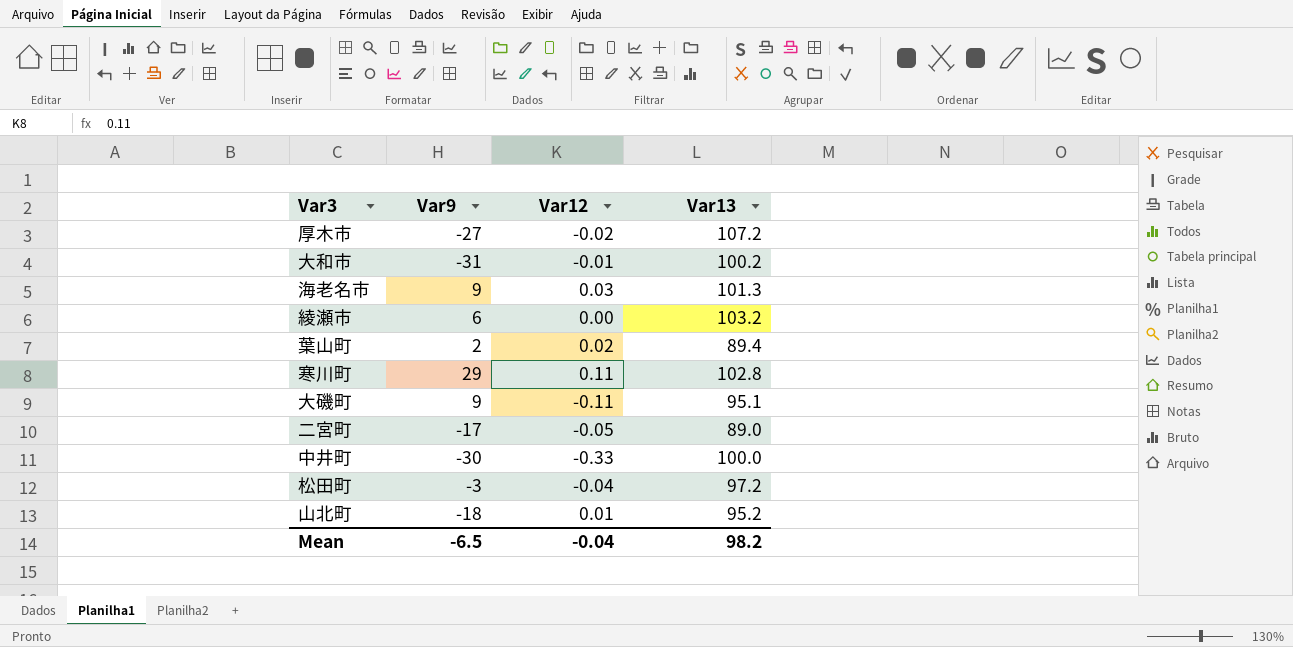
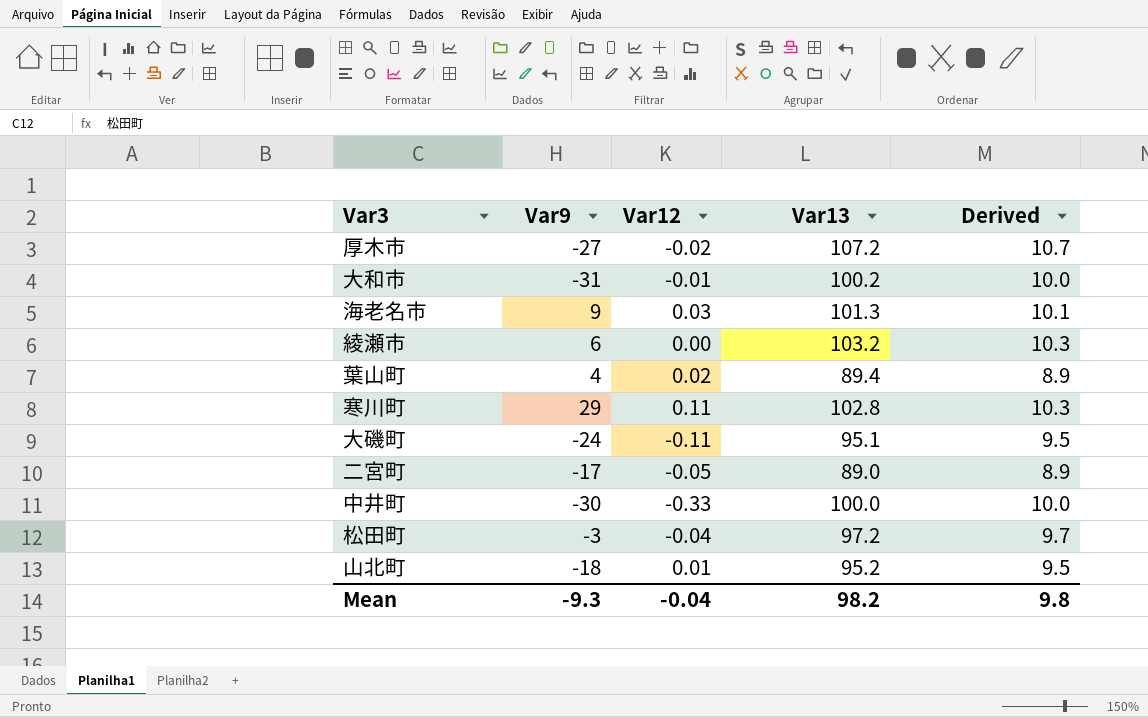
column Derived | formula: none -> [Var13] * 0.1
葉山町 | Var9: 2 -> 4
大磯町 | Var9: 9 -> -24
Mean | Var9: -6.5 -> -9.3

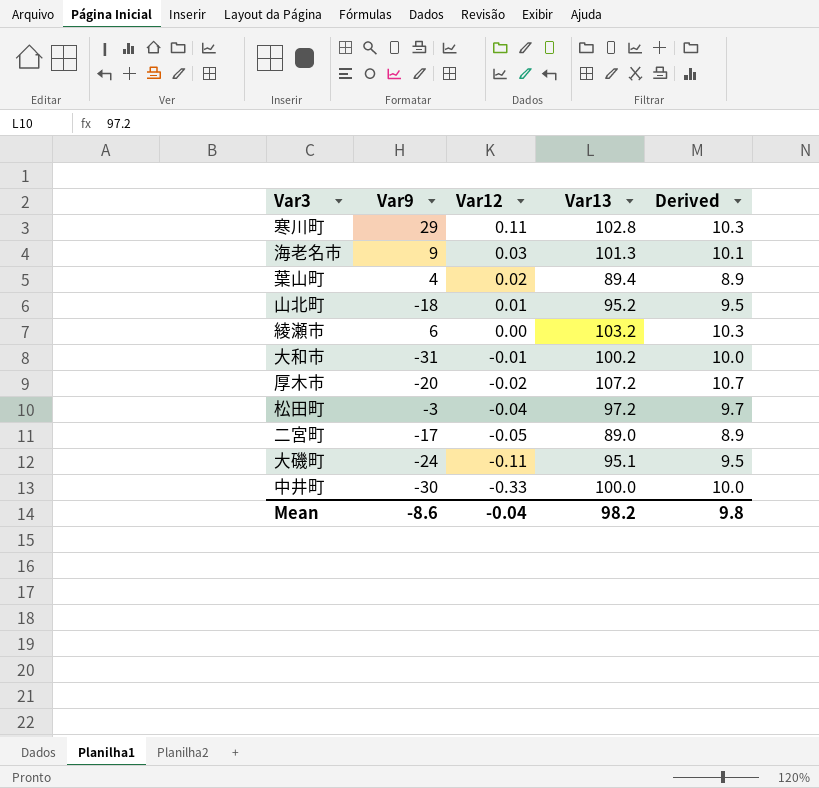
row order: none -> Var12 descending
厚木市 | Var9: -27 -> -20
Mean | Var9: -9.3 -> -8.6

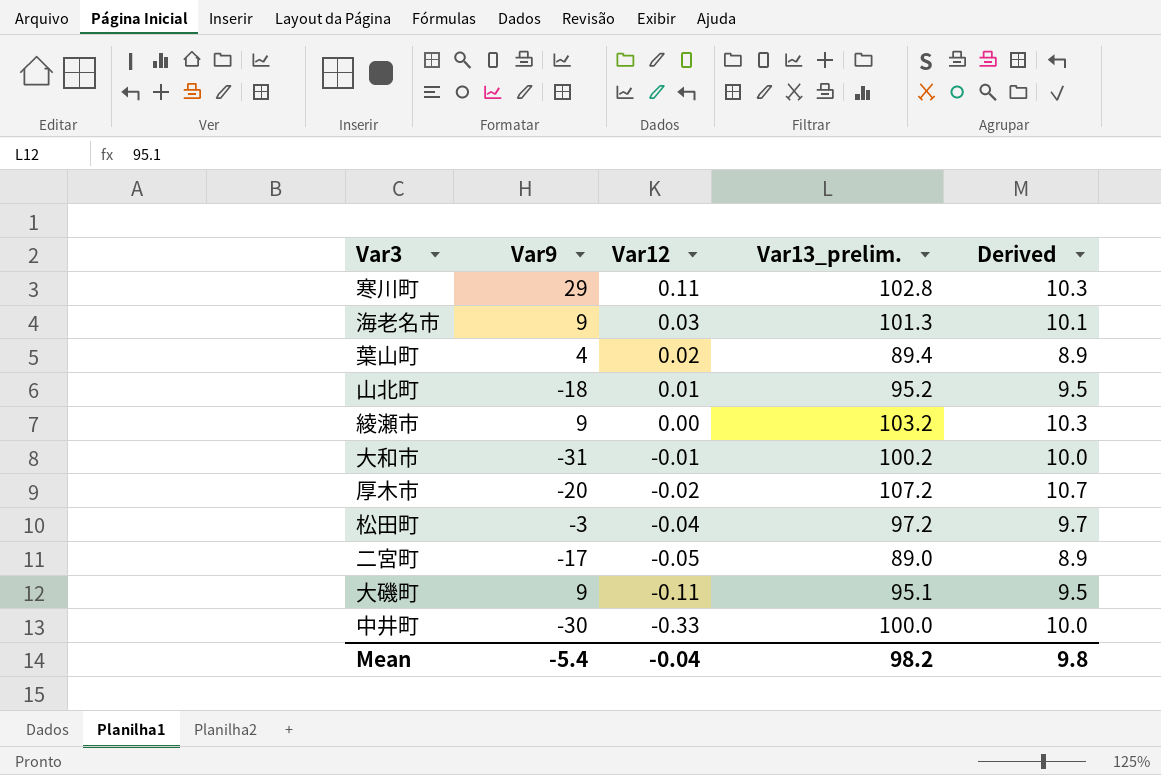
column name: Var13 -> Var13_prelim.
綾瀬市 | Var9: 6 -> 9
大磯町 | Var9: -24 -> 9
Mean | Var9: -8.6 -> -5.4

